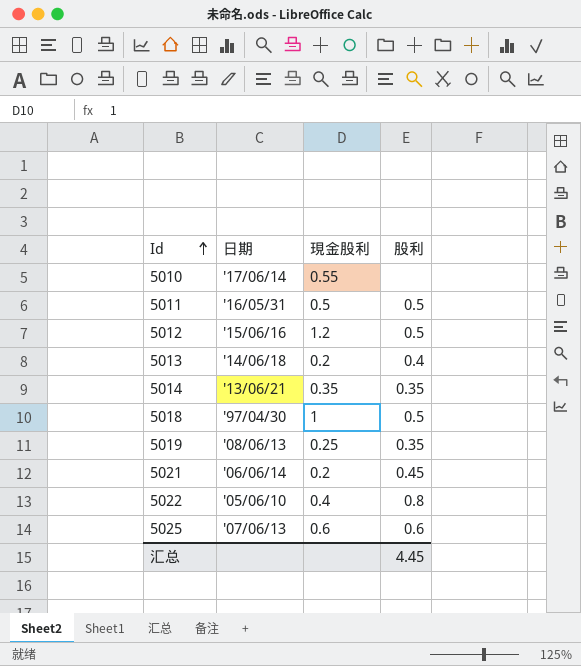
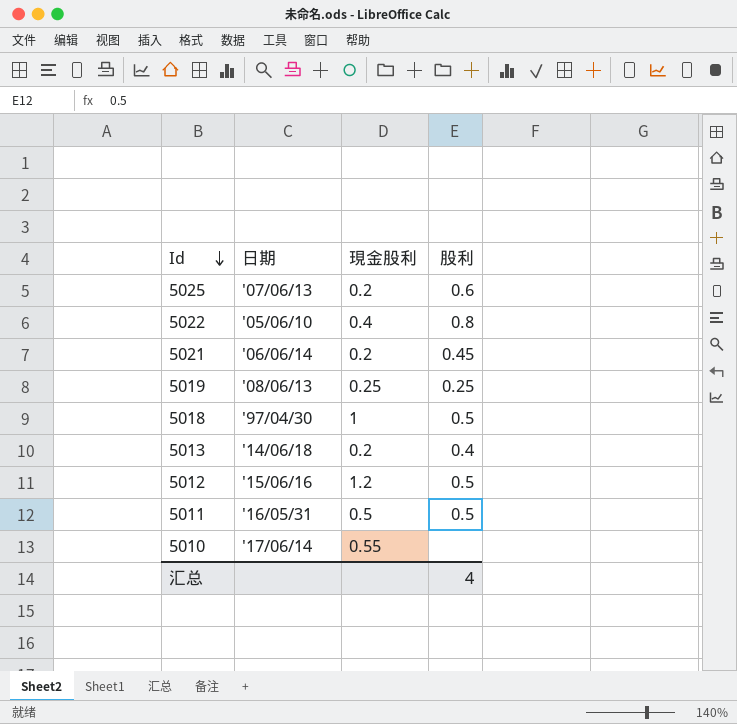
row order: Id ascending -> Id descending
row 5014: '13/06/21 | 0.35 | 0.35 -> none
5025 | 現金股利: 0.6 -> 0.2
5019 | 股利: 0.35 -> 0.25
汇总 | 股利: 4.45 -> 4

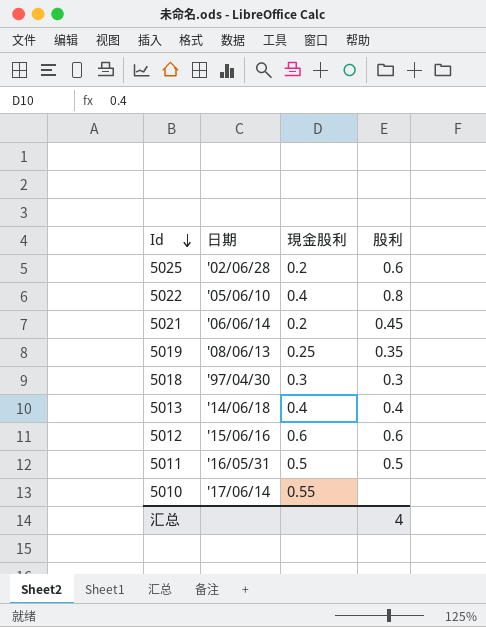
5025 | 日期: '07/06/13 -> '02/06/28
5019 | 股利: 0.25 -> 0.35
5018 | 現金股利: 1 -> 0.3
5018 | 股利: 0.5 -> 0.3
5013 | 現金股利: 0.2 -> 0.4
5012 | 現金股利: 1.2 -> 0.6
5012 | 股利: 0.5 -> 0.6

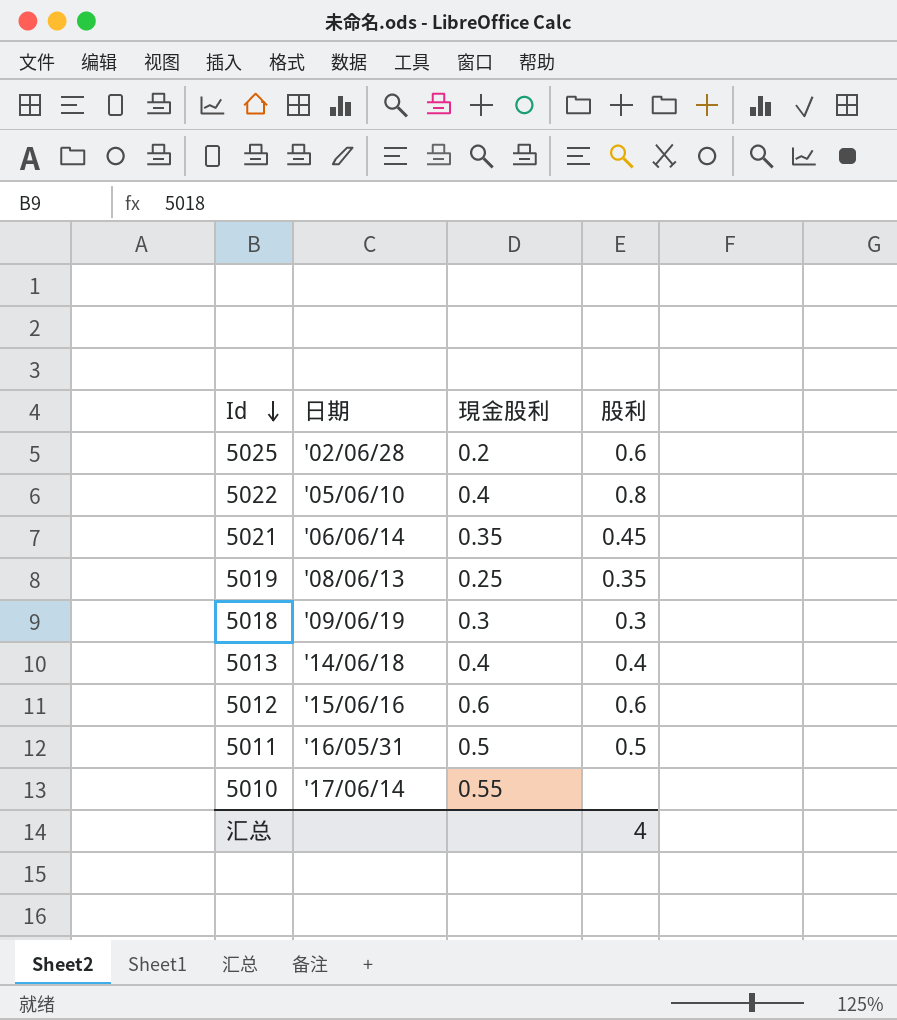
5021 | 現金股利: 0.2 -> 0.35
5018 | 日期: '97/04/30 -> '09/06/19

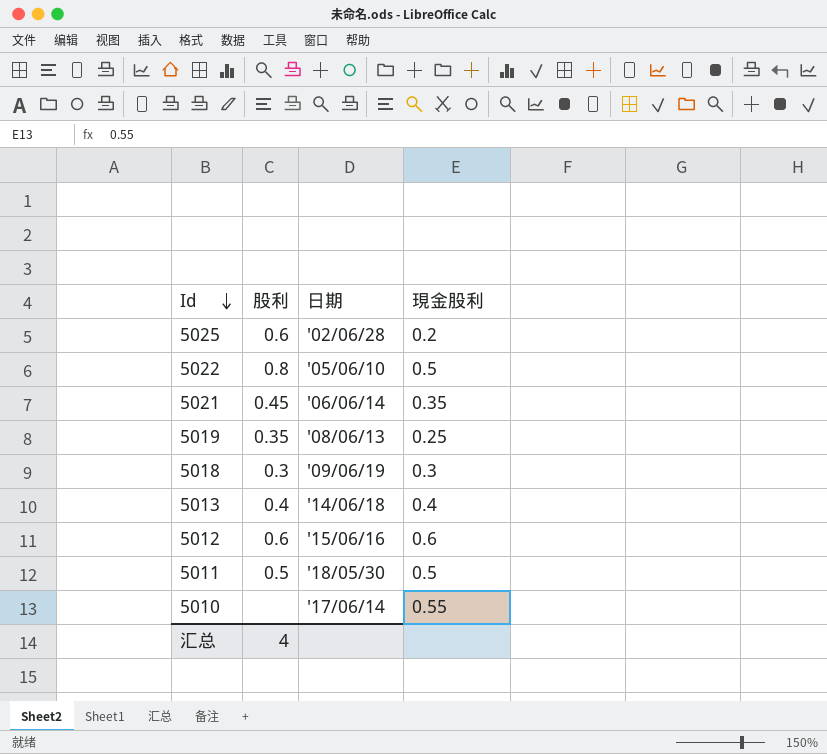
column 股利 | position: 4 -> 2
5022 | 現金股利: 0.4 -> 0.5
5011 | 日期: '16/05/31 -> '18/05/30

